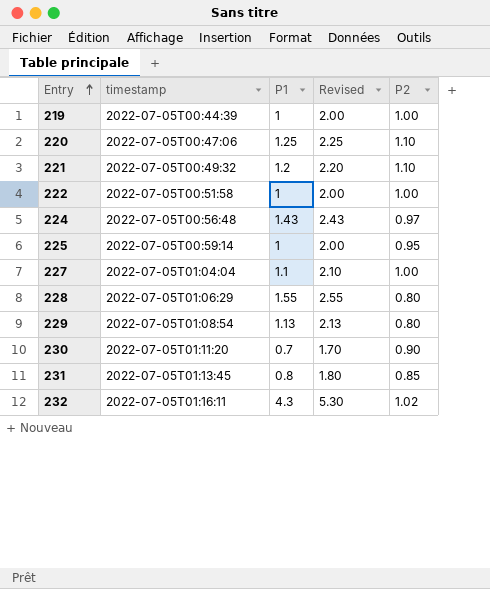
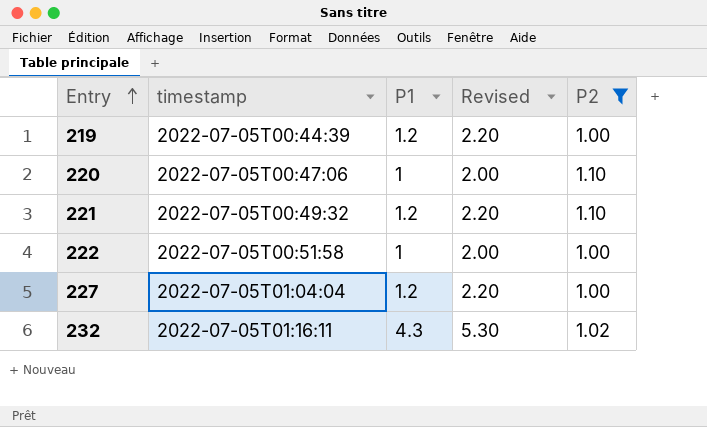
filter: none -> P2 >= 1.00
219 | P1: 1 -> 1.2
219 | Revised: 2.00 -> 2.20
220 | P1: 1.25 -> 1
220 | Revised: 2.25 -> 2.00
227 | P1: 1.1 -> 1.2
227 | Revised: 2.10 -> 2.20

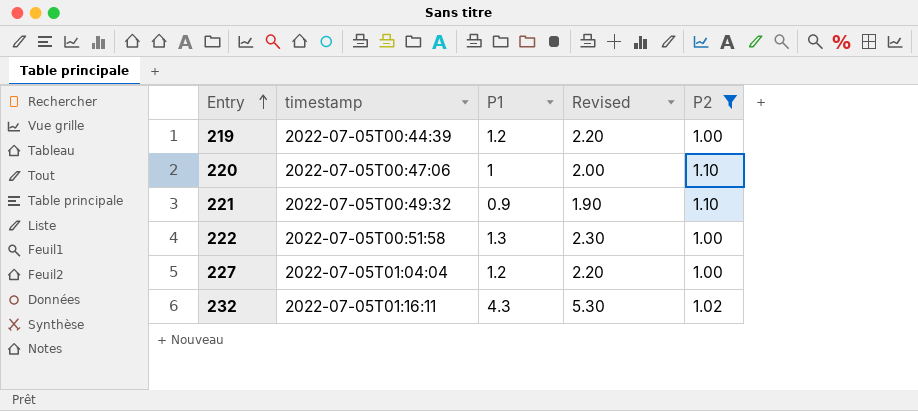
221 | P1: 1.2 -> 0.9
221 | Revised: 2.20 -> 1.90
222 | P1: 1 -> 1.3
222 | Revised: 2.00 -> 2.30

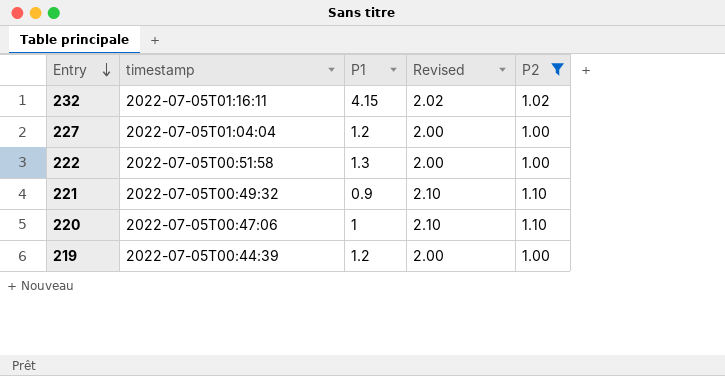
row order: Entry ascending -> Entry descending
column Revised | formula: [P1] + 1 -> [P2] + 1
232 | P1: 4.3 -> 4.15

